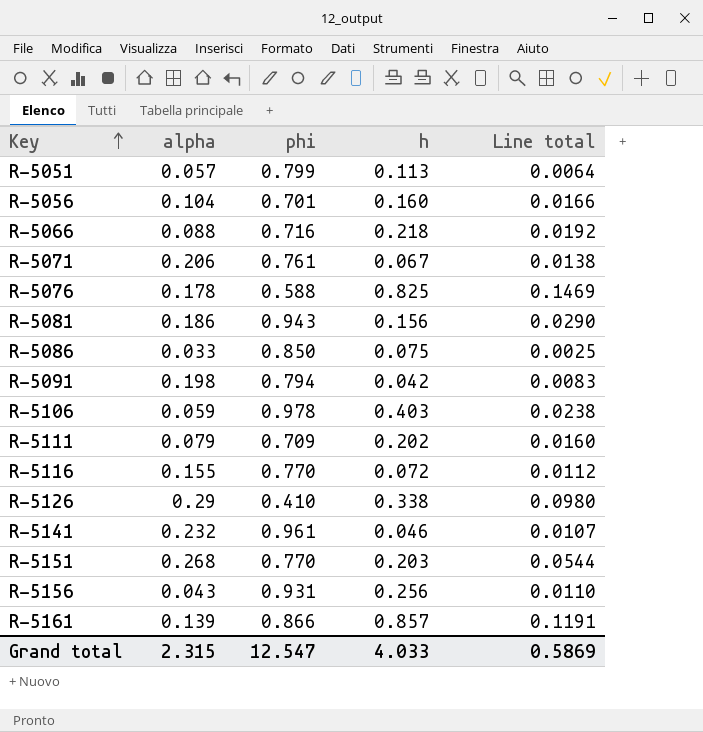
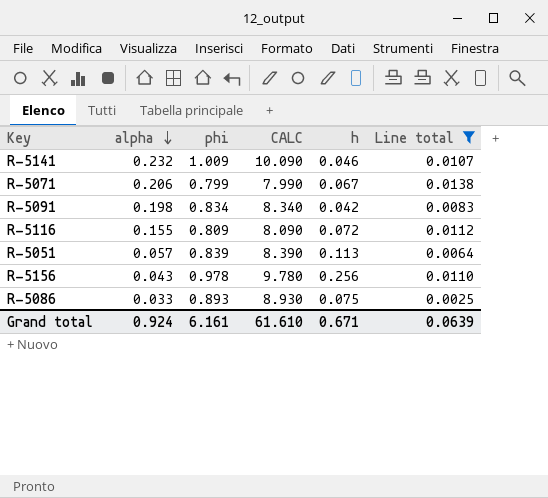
filter: none -> Line total <= 0.0138
row order: Key ascending -> alpha descending
column CALC | formula: none -> [phi] * 10
R-5141 | phi: 0.961 -> 1.009
R-5071 | phi: 0.761 -> 0.799
R-5091 | phi: 0.794 -> 0.834
R-5116 | phi: 0.770 -> 0.809
R-5051 | phi: 0.799 -> 0.839
R-5156 | phi: 0.931 -> 0.978
R-5086 | phi: 0.850 -> 0.893
Grand total | alpha: 2.315 -> 0.924
Grand total | phi: 12.547 -> 6.161
Grand total | h: 4.033 -> 0.671
Grand total | Line total: 0.5869 -> 0.0639

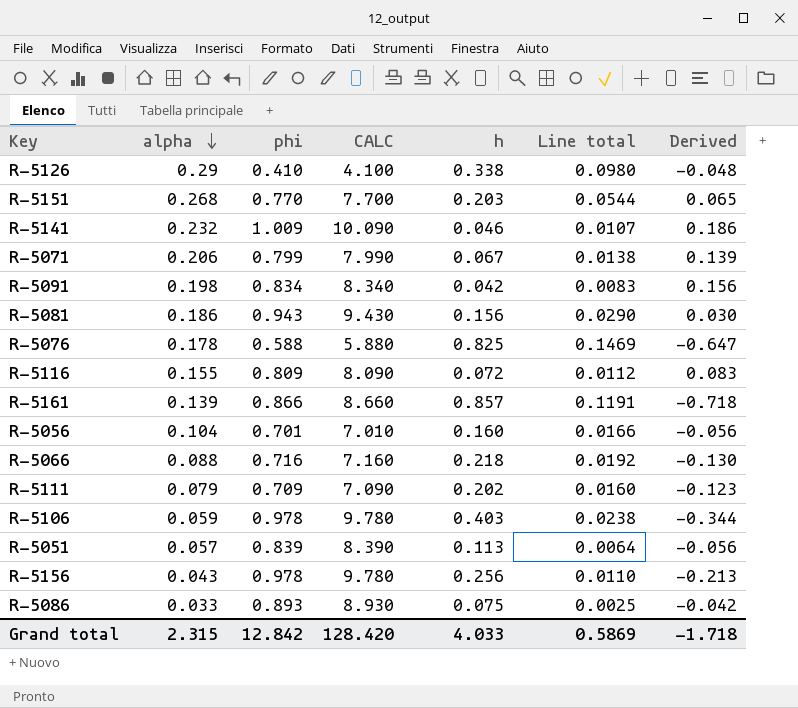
filter: Line total <= 0.0138 -> none
column Derived | formula: none -> [alpha] - [h]
Grand total | alpha: 0.924 -> 2.315
Grand total | phi: 6.161 -> 12.842
Grand total | CALC: 61.610 -> 128.420
Grand total | h: 0.671 -> 4.033
Grand total | Line total: 0.0639 -> 0.5869

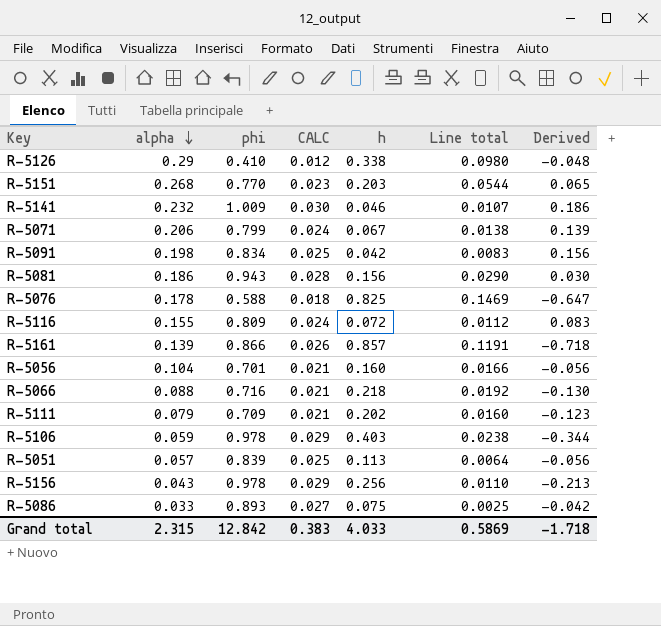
column CALC | formula: [phi] * 10 -> [phi] * 0.03
Grand total | CALC: 128.420 -> 0.383

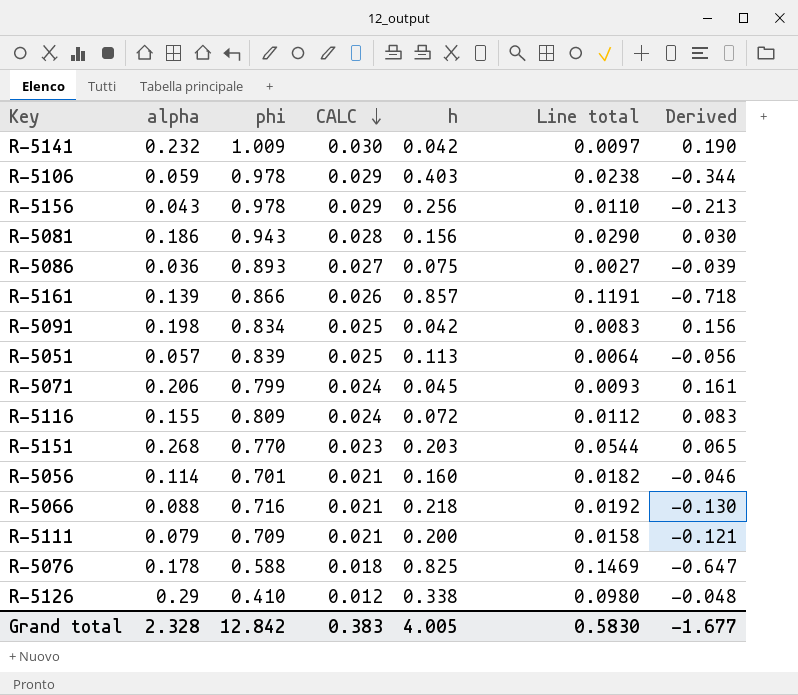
row order: alpha descending -> CALC descending
R-5141 | h: 0.046 -> 0.042
R-5141 | Line total: 0.0107 -> 0.0097
R-5141 | Derived: 0.186 -> 0.190
R-5086 | alpha: 0.033 -> 0.036
R-5086 | Line total: 0.0025 -> 0.0027
R-5086 | Derived: -0.042 -> -0.039
R-5071 | h: 0.067 -> 0.045
R-5071 | Line total: 0.0138 -> 0.0093
R-5071 | Derived: 0.139 -> 0.161
R-5056 | alpha: 0.104 -> 0.114
R-5056 | Line total: 0.0166 -> 0.0182
R-5056 | Derived: -0.056 -> -0.046
R-5111 | h: 0.202 -> 0.200
R-5111 | Line total: 0.0160 -> 0.0158
R-5111 | Derived: -0.123 -> -0.121
Grand total | alpha: 2.315 -> 2.328
Grand total | h: 4.033 -> 4.005
Grand total | Line total: 0.5869 -> 0.5830
Grand total | Derived: -1.718 -> -1.677

